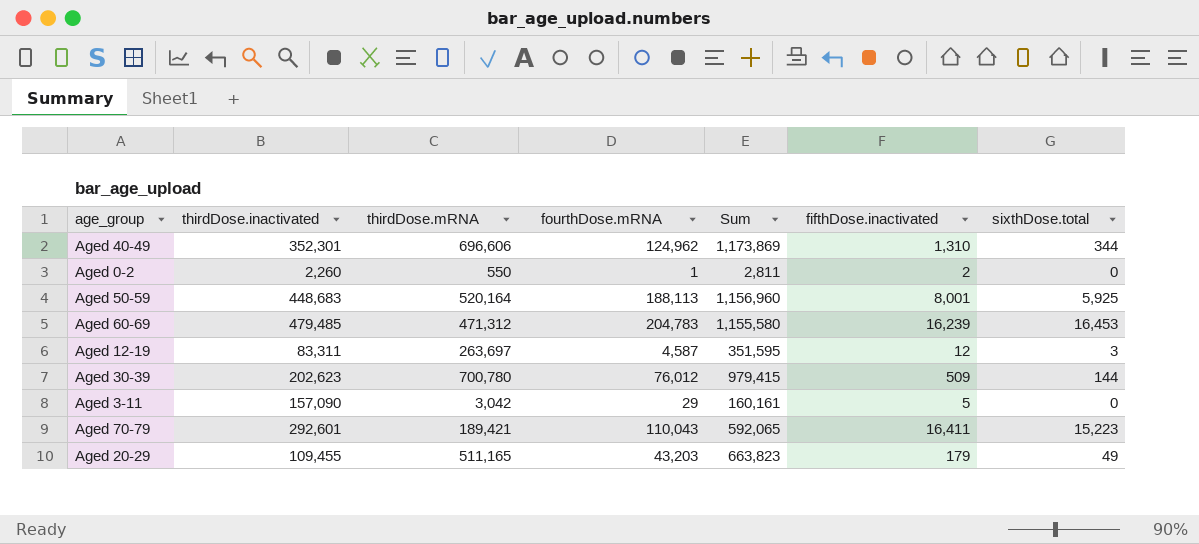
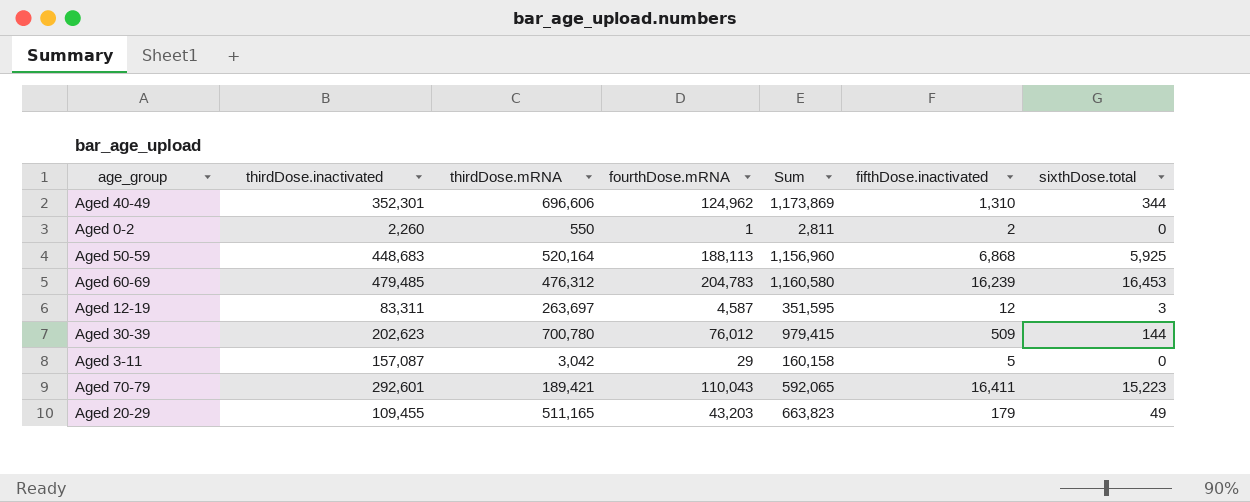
Aged 50-59 | fifthDose.inactivated: 8,001 -> 6,868
Aged 60-69 | thirdDose.mRNA: 471,312 -> 476,312
Aged 60-69 | Sum: 1,155,580 -> 1,160,580
Aged 3-11 | thirdDose.inactivated: 157,090 -> 157,087
Aged 3-11 | Sum: 160,161 -> 160,158

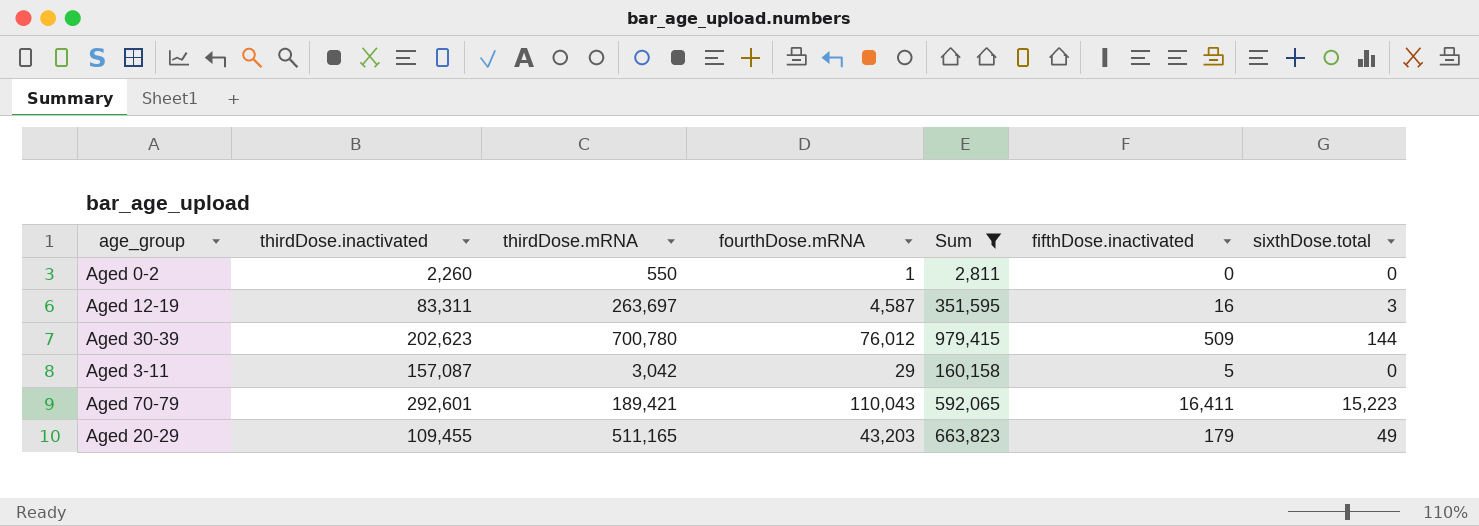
filter: none -> Sum <= 979,415
Aged 0-2 | fifthDose.inactivated: 2 -> 0
Aged 12-19 | fifthDose.inactivated: 12 -> 16

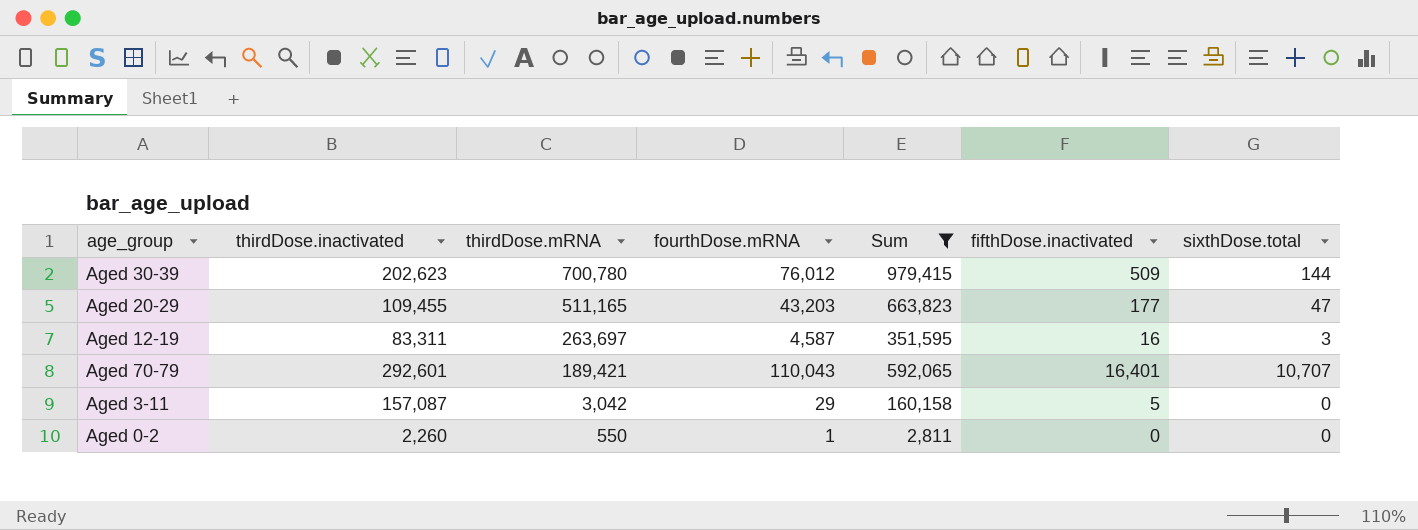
row order: none -> thirdDose.mRNA descending
Aged 20-29 | fifthDose.inactivated: 179 -> 177
Aged 20-29 | sixthDose.total: 49 -> 47
Aged 70-79 | fifthDose.inactivated: 16,411 -> 16,401
Aged 70-79 | sixthDose.total: 15,223 -> 10,707

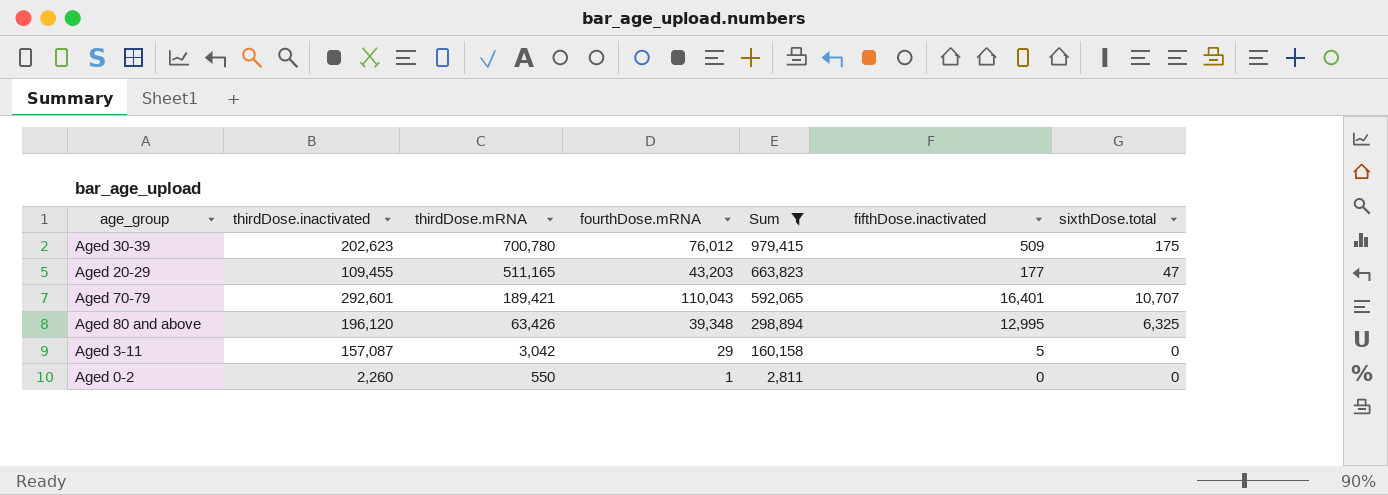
row Aged 12-19: 83,311 | 263,697 | 4,587 | 351,595 | 16 | 3 -> none
Aged 30-39 | sixthDose.total: 144 -> 175
row Aged 80 and above: none -> 196,120 | 63,426 | 39,348 | 298,894 | 12,995 | 6,325

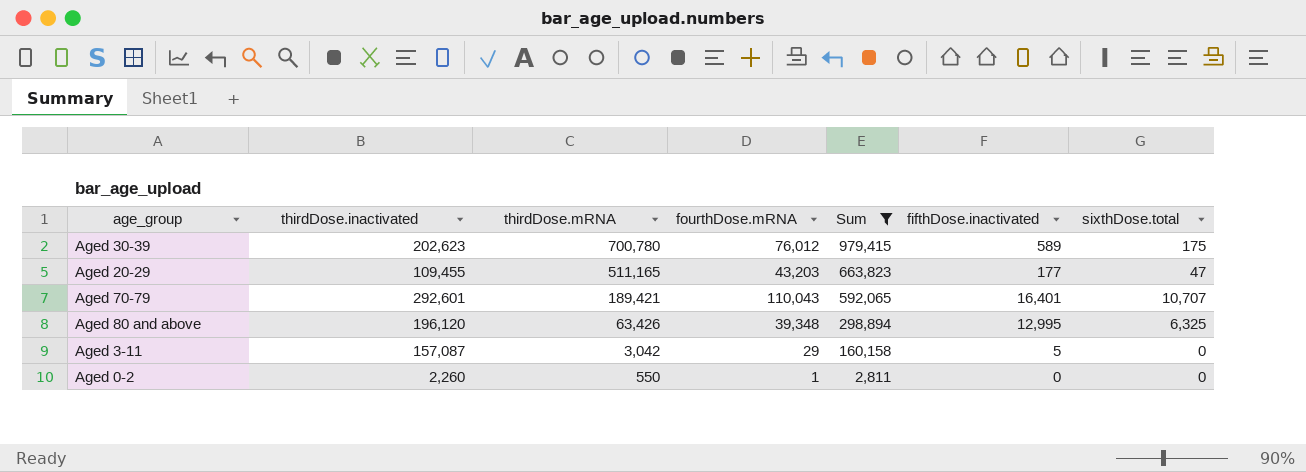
Aged 30-39 | fifthDose.inactivated: 509 -> 589

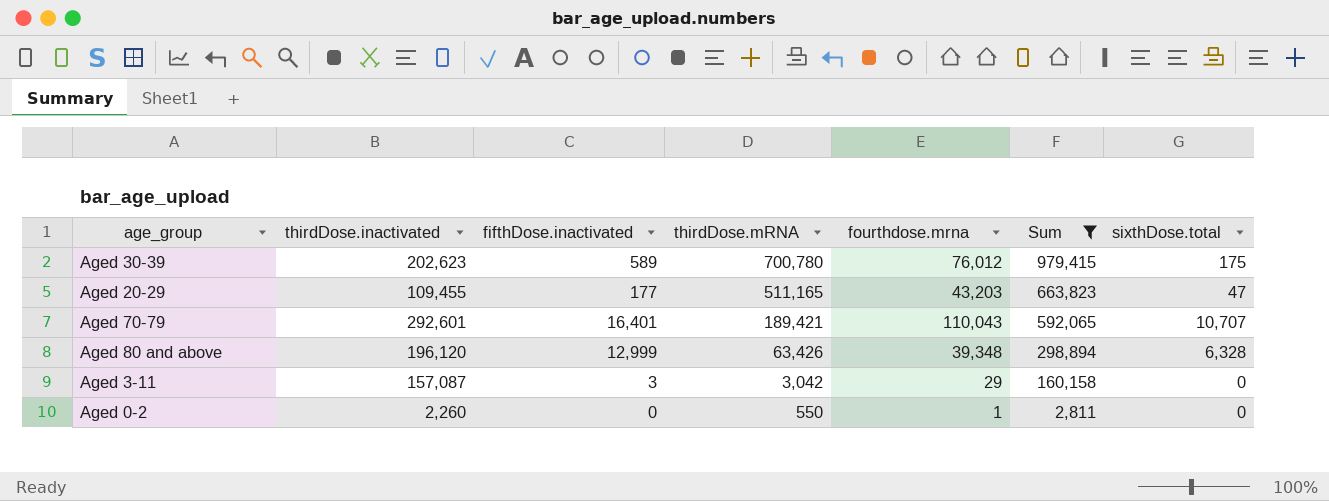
column fifthDose.inactivated | position: 6 -> 3
column name: fourthDose.mRNA -> fourthdose.mrna
Aged 80 and above | fifthDose.inactivated: 12,995 -> 12,999
Aged 80 and above | sixthDose.total: 6,325 -> 6,328
Aged 3-11 | fifthDose.inactivated: 5 -> 3

